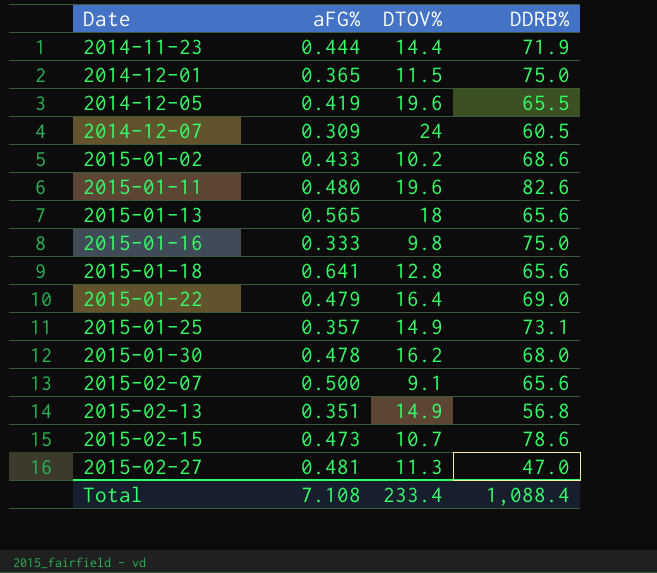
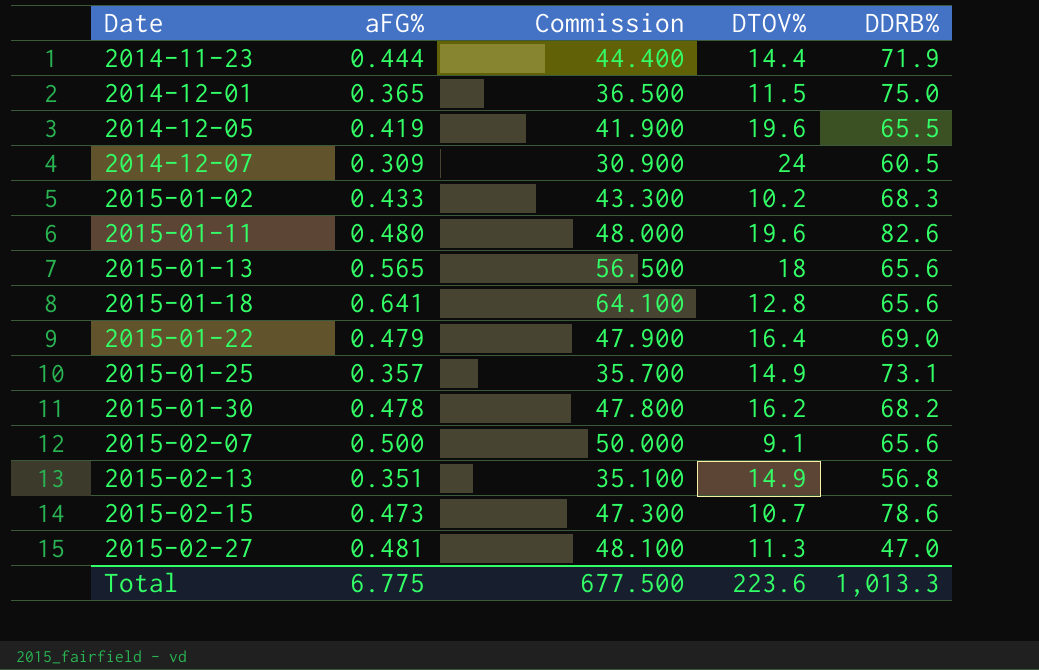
column Commission | formula: none -> [aFG%] * 100
row 2015-01-16: 0.333 | 9.8 | 75.0 -> none
2015-01-02 | DDRB%: 68.6 -> 68.3
2015-01-30 | DDRB%: 68.0 -> 68.2
Total | aFG%: 7.108 -> 6.775
Total | DTOV%: 233.4 -> 223.6
Total | DDRB%: 1,088.4 -> 1,013.3

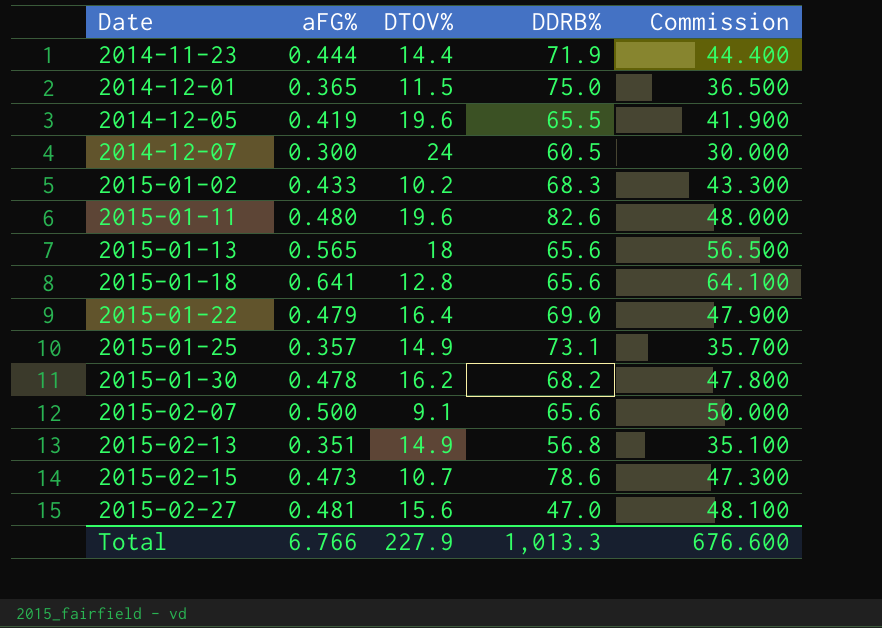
column Commission | position: 3 -> 5
2014-12-07 | aFG%: 0.309 -> 0.300
2014-12-07 | Commission: 30.900 -> 30.000
2015-02-27 | DTOV%: 11.3 -> 15.6
Total | aFG%: 6.775 -> 6.766
Total | DTOV%: 223.6 -> 227.9
Total | Commission: 677.500 -> 676.600

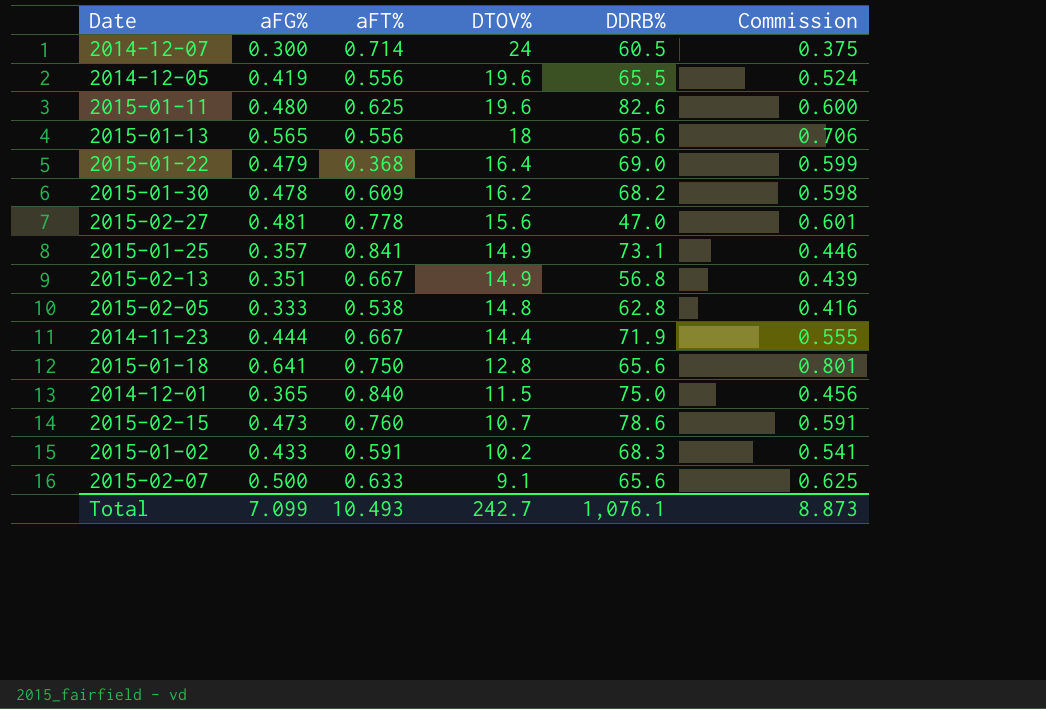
row order: Date ascending -> DTOV% descending
column aFT% | position: none -> 3
column Commission | formula: [aFG%] * 100 -> [aFG%] * 1.25
row 2015-02-05: none -> 0.333 | 0.538 | 14.8 | 62.8 | 0.416
Total | aFG%: 6.766 -> 7.099
Total | DTOV%: 227.9 -> 242.7
Total | DDRB%: 1,013.3 -> 1,076.1
Total | Commission: 676.600 -> 8.873

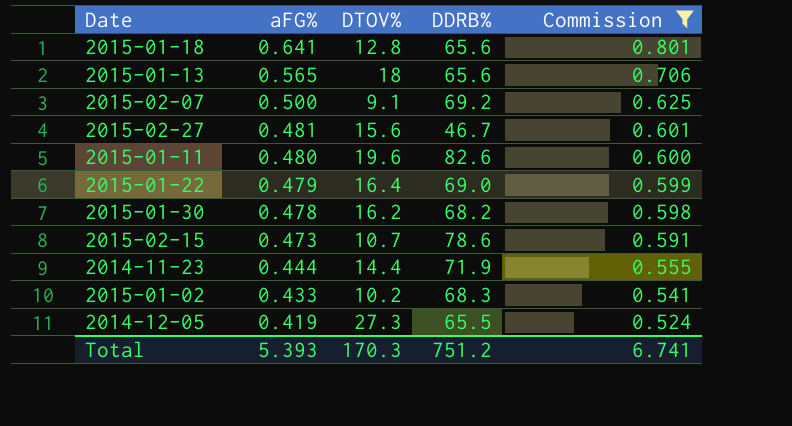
filter: none -> Commission >= 0.524
row order: DTOV% descending -> aFG% descending
column aFT% | position: 3 -> none
2015-02-07 | DDRB%: 65.6 -> 69.2
2015-02-27 | DDRB%: 47.0 -> 46.7
2014-12-05 | DTOV%: 19.6 -> 27.3
Total | aFG%: 7.099 -> 5.393
Total | DTOV%: 242.7 -> 170.3
Total | DDRB%: 1,076.1 -> 751.2
Total | Commission: 8.873 -> 6.741

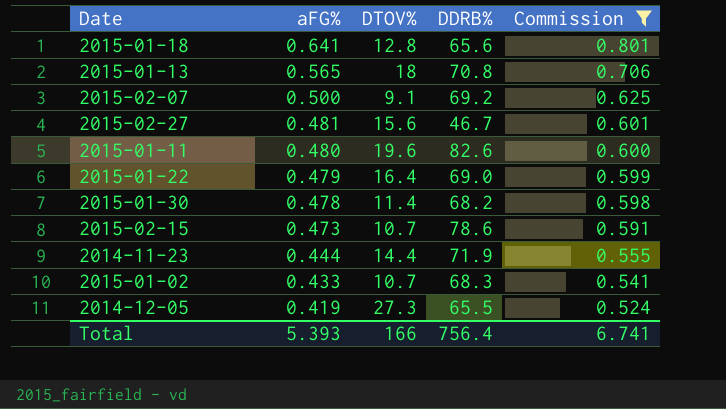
2015-01-13 | DDRB%: 65.6 -> 70.8
2015-01-30 | DTOV%: 16.2 -> 11.4
2015-01-02 | DTOV%: 10.2 -> 10.7
Total | DTOV%: 170.3 -> 166
Total | DDRB%: 751.2 -> 756.4

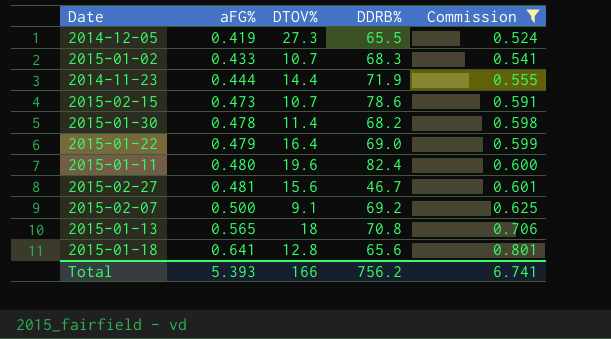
row order: aFG% descending -> aFG% ascending
2015-01-11 | DDRB%: 82.6 -> 82.4
Total | DDRB%: 756.4 -> 756.2

